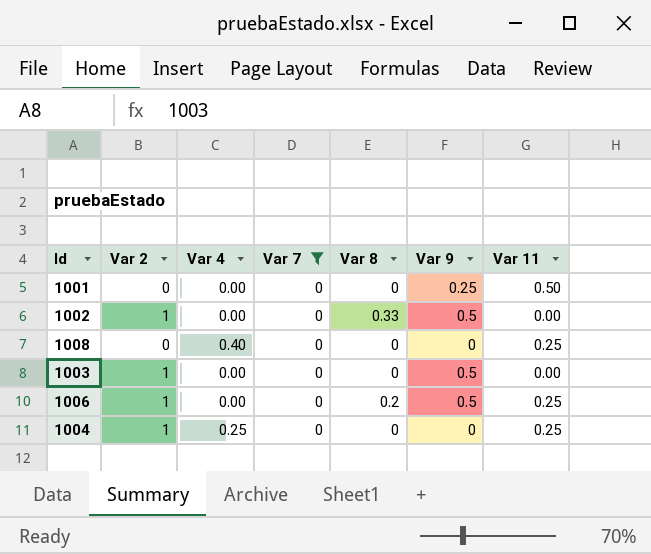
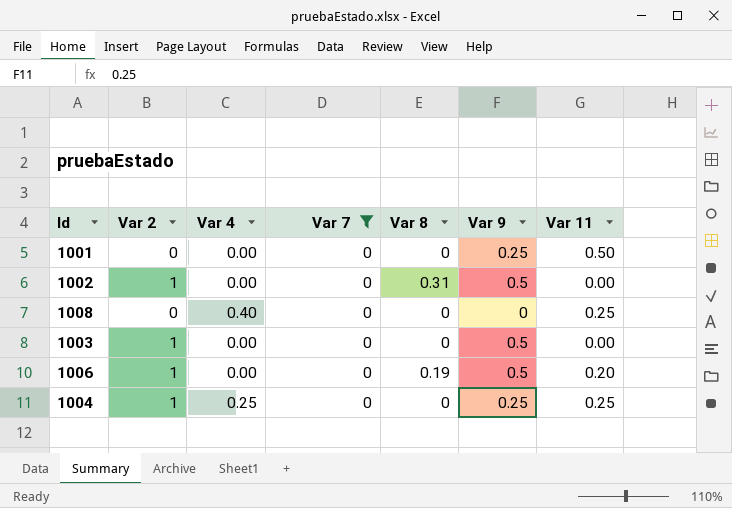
1002 | Var 8: 0.33 -> 0.31
1006 | Var 8: 0.2 -> 0.19
1006 | Var 11: 0.25 -> 0.20
1004 | Var 9: 0 -> 0.25

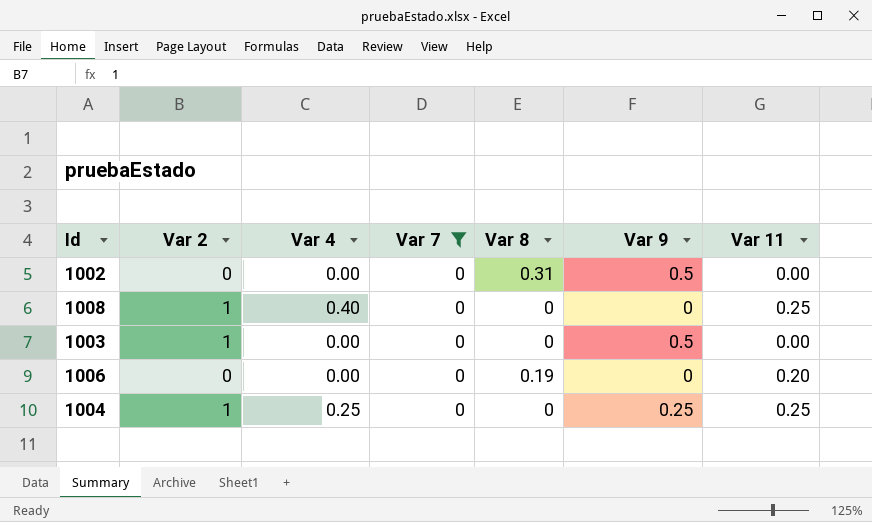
row 1001: 0 | 0.00 | 0 | 0 | 0.25 | 0.50 -> none
1002 | Var 2: 1 -> 0
1008 | Var 2: 0 -> 1
1006 | Var 2: 1 -> 0
1006 | Var 9: 0.5 -> 0

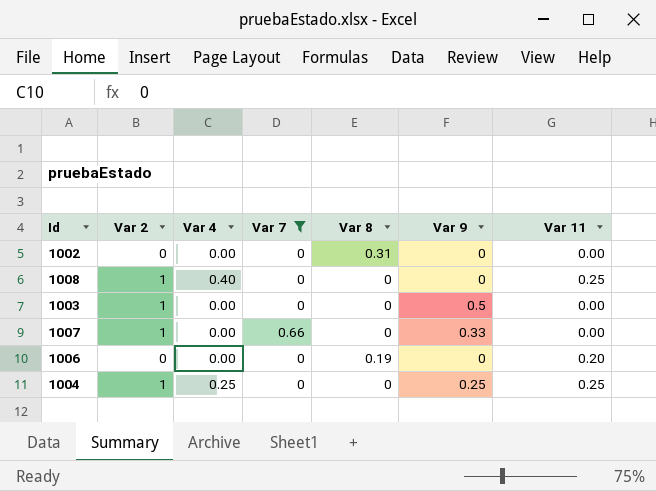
1002 | Var 9: 0.5 -> 0
row 1007: none -> 1 | 0.00 | 0.66 | 0 | 0.33 | 0.00

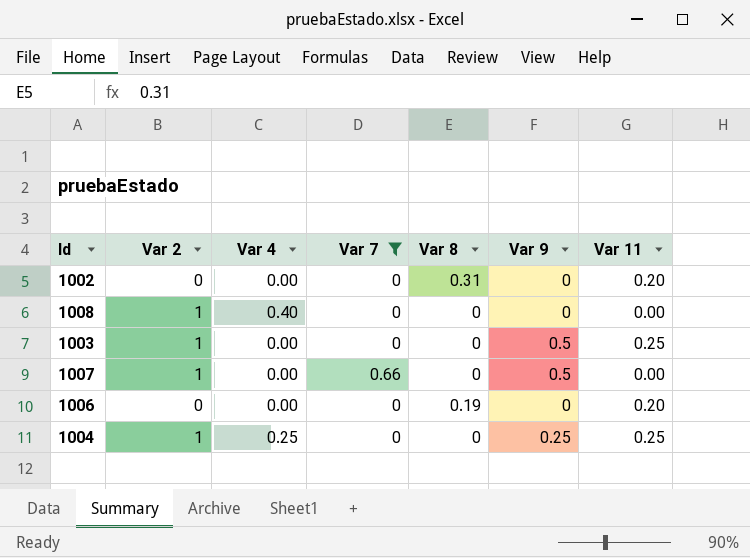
1002 | Var 11: 0.00 -> 0.20
1008 | Var 11: 0.25 -> 0.00
1003 | Var 11: 0.00 -> 0.25
1007 | Var 9: 0.33 -> 0.5

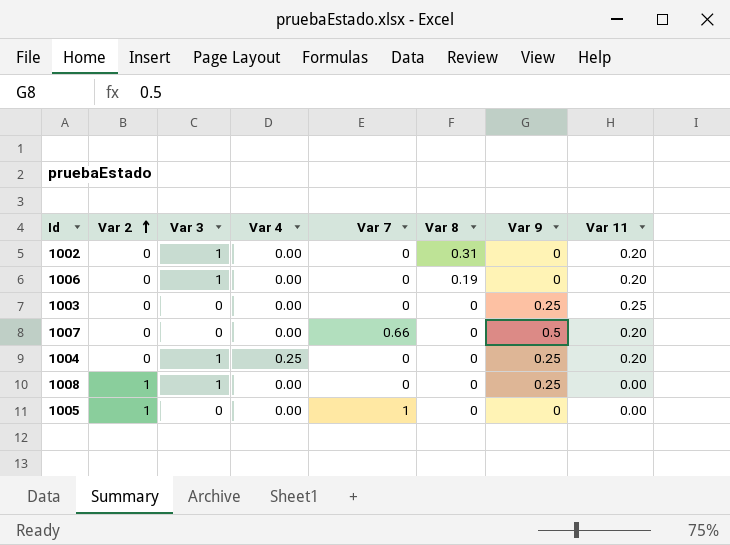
filter: Var 7 != 1 -> none
row order: none -> Var 2 ascending
column Var 3 | position: none -> 3
1003 | Var 2: 1 -> 0
1003 | Var 9: 0.5 -> 0.25
1007 | Var 2: 1 -> 0
1007 | Var 11: 0.00 -> 0.20
1004 | Var 2: 1 -> 0
1004 | Var 11: 0.25 -> 0.20
1008 | Var 4: 0.40 -> 0.00
1008 | Var 9: 0 -> 0.25

